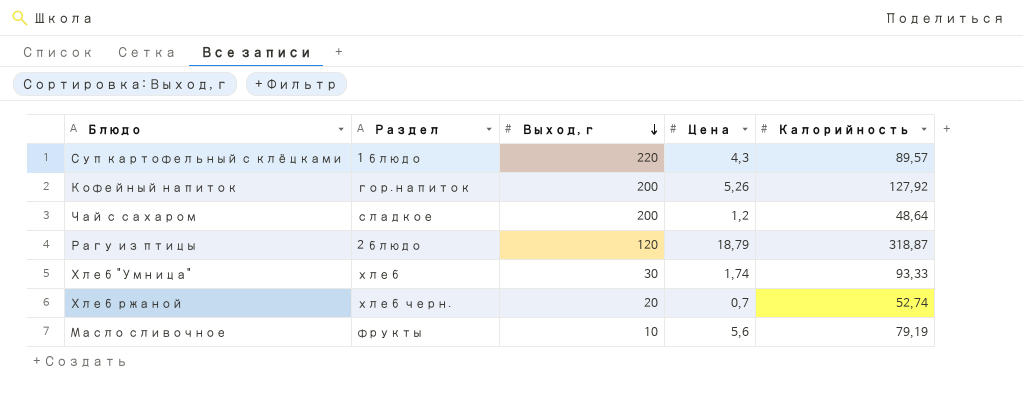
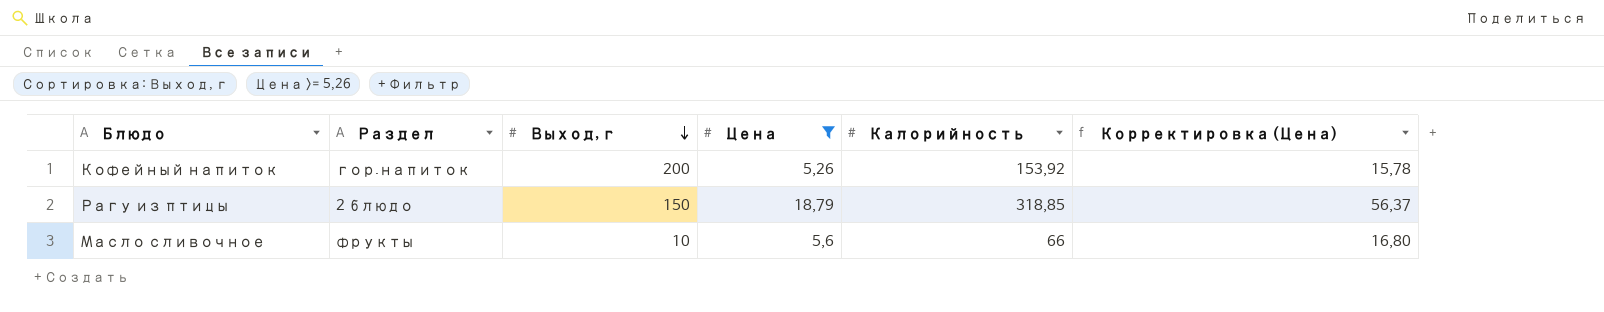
filter: none -> Цена >= 5,26
column Корректировка (Цена) | formula: none -> [Цена] * 3
Кофейный напиток | Калорийность: 127,92 -> 153,92
Рагу из птицы | Выход, г: 120 -> 150
Рагу из птицы | Калорийность: 318,87 -> 318,85
Масло сливочное | Калорийность: 79,19 -> 66

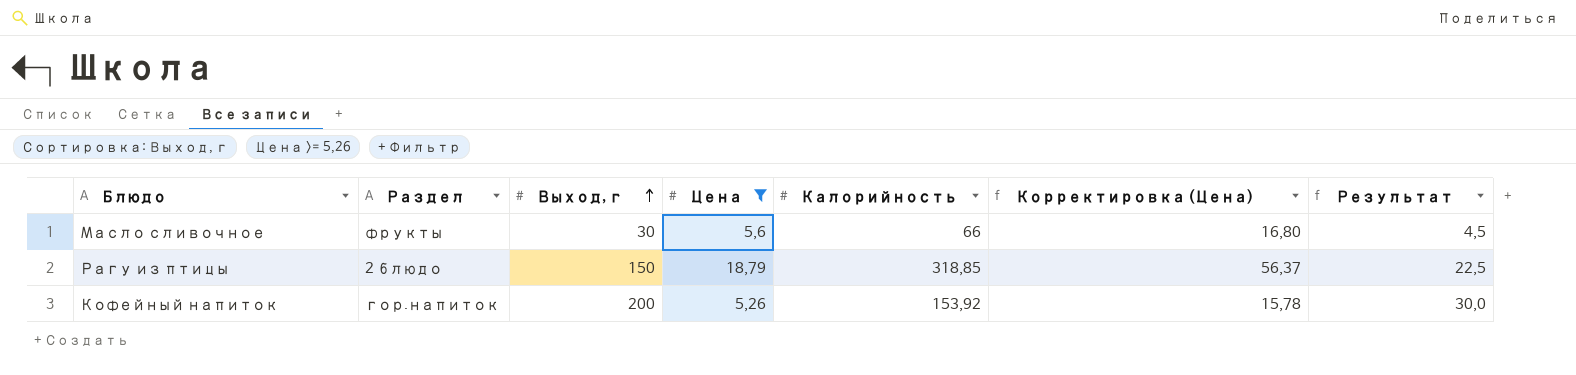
row order: Выход, г descending -> Выход, г ascending
column Результат | formula: none -> [Выход, г] * 0,15
Масло сливочное | Выход, г: 10 -> 30

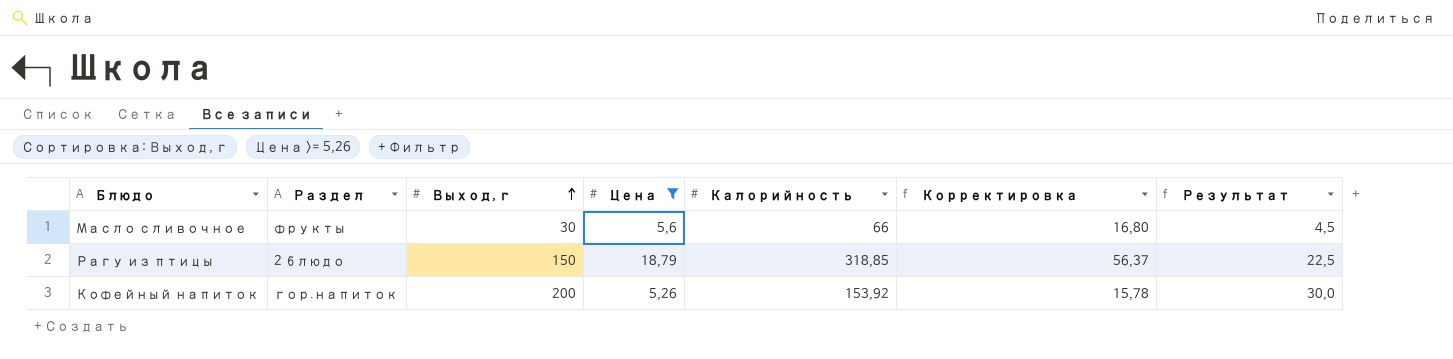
column name: Корректировка (Цена) -> Корректировка

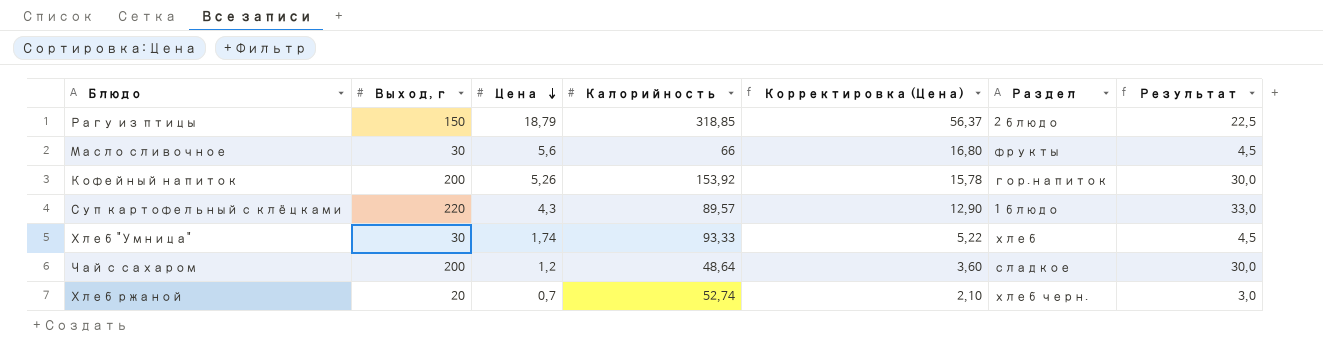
filter: Цена >= 5,26 -> none
row order: Выход, г ascending -> Цена descending
column name: Корректировка -> Корректировка (Цена)
column Раздел | position: 2 -> 6

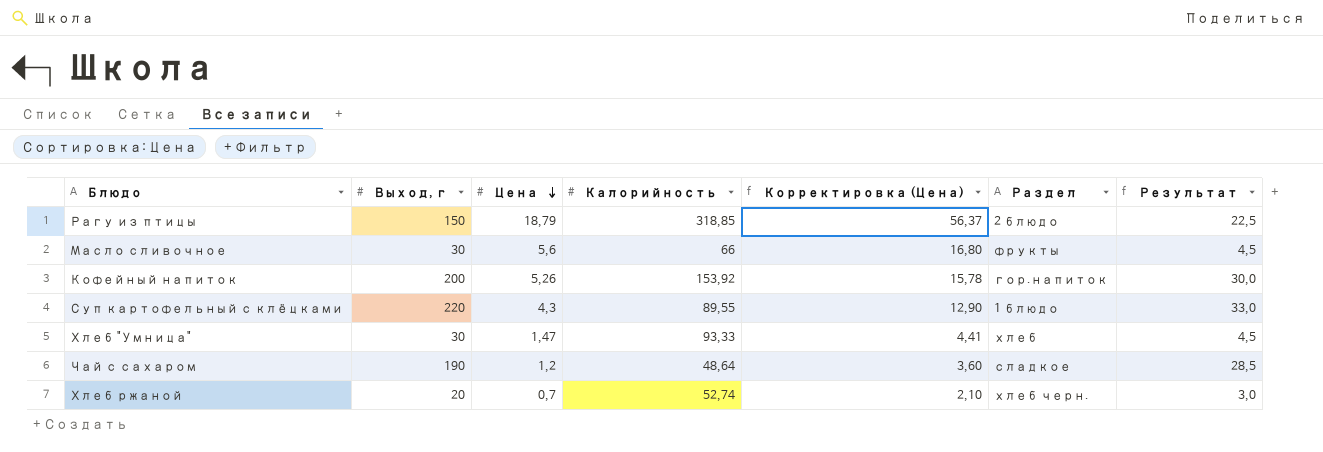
Суп картофельный с клёцками | Калорийность: 89,57 -> 89,55
Хлеб "Умница" | Цена: 1,74 -> 1,47
Хлеб "Умница" | Корректировка (Цена): 5,22 -> 4,41
Чай с сахаром | Выход, г: 200 -> 190
Чай с сахаром | Результат: 30,0 -> 28,5

